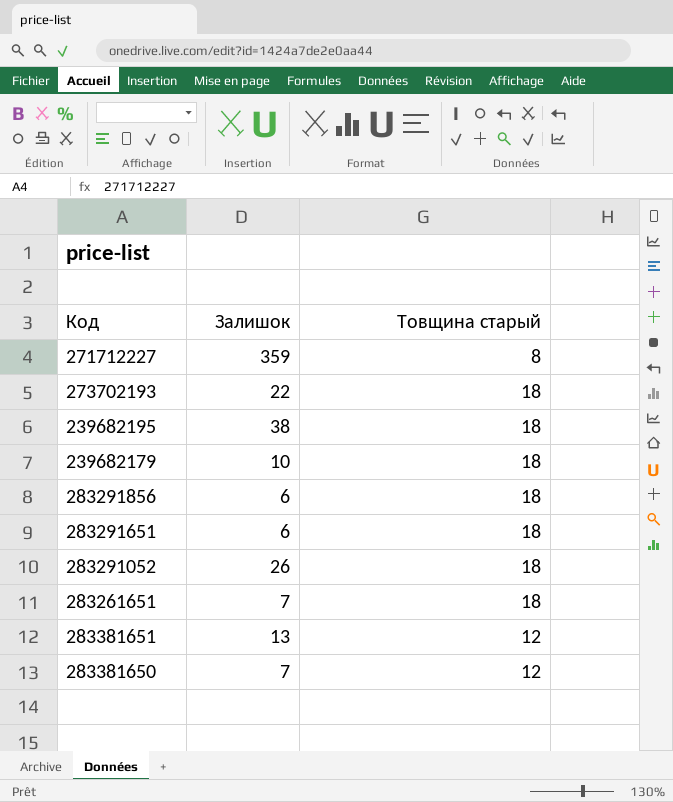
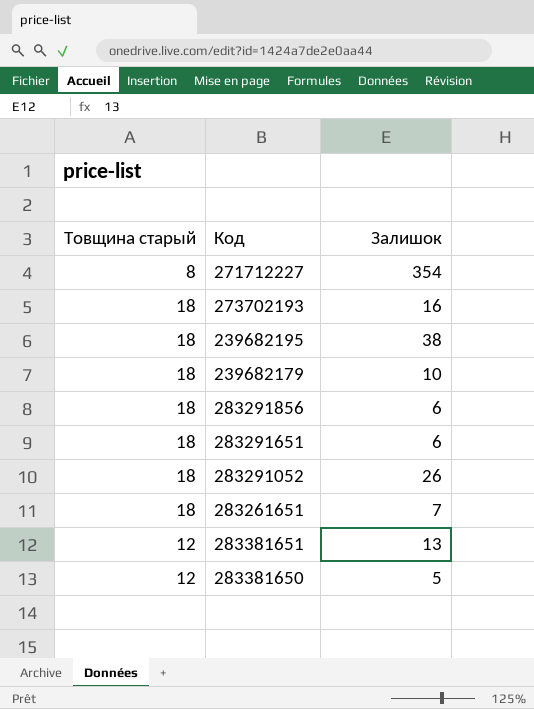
column Товщина старый | position: 3 -> 1
271712227 | Залишок: 359 -> 354
273702193 | Залишок: 22 -> 16
283381650 | Залишок: 7 -> 5

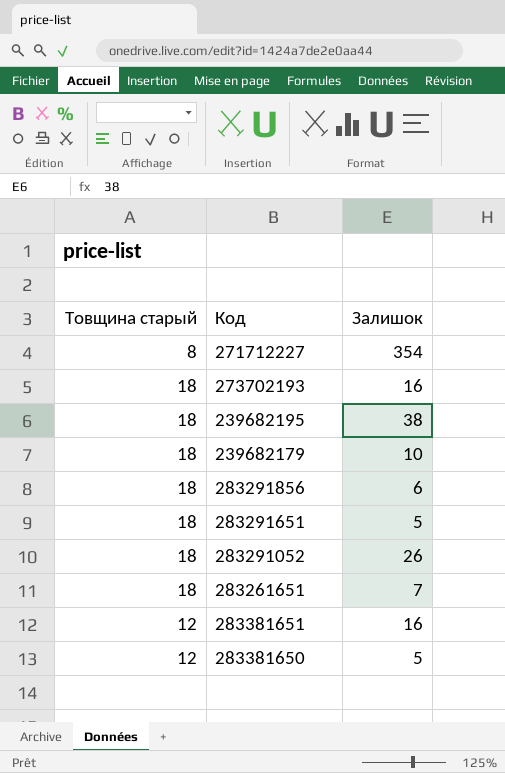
283291651 | Залишок: 6 -> 5
283381651 | Залишок: 13 -> 16

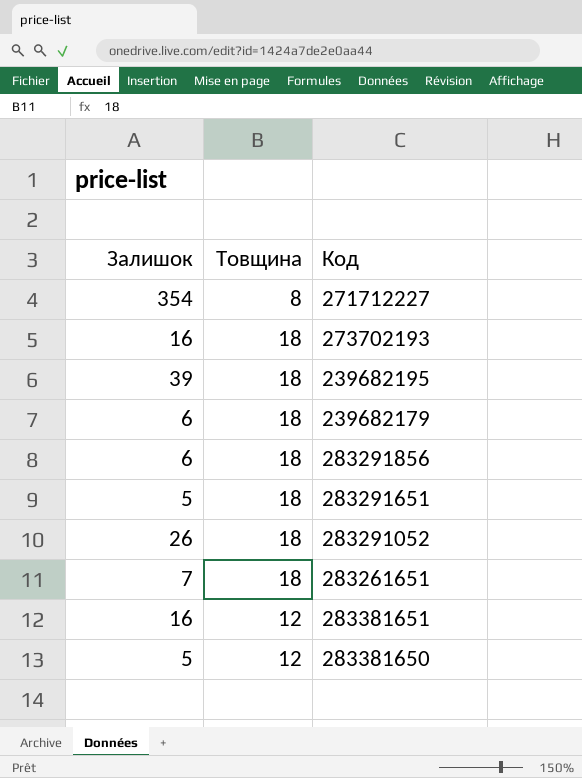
column Залишок | position: 3 -> 1
column name: Товщина старый -> Товщина
239682195 | Залишок: 38 -> 39
239682179 | Залишок: 10 -> 6

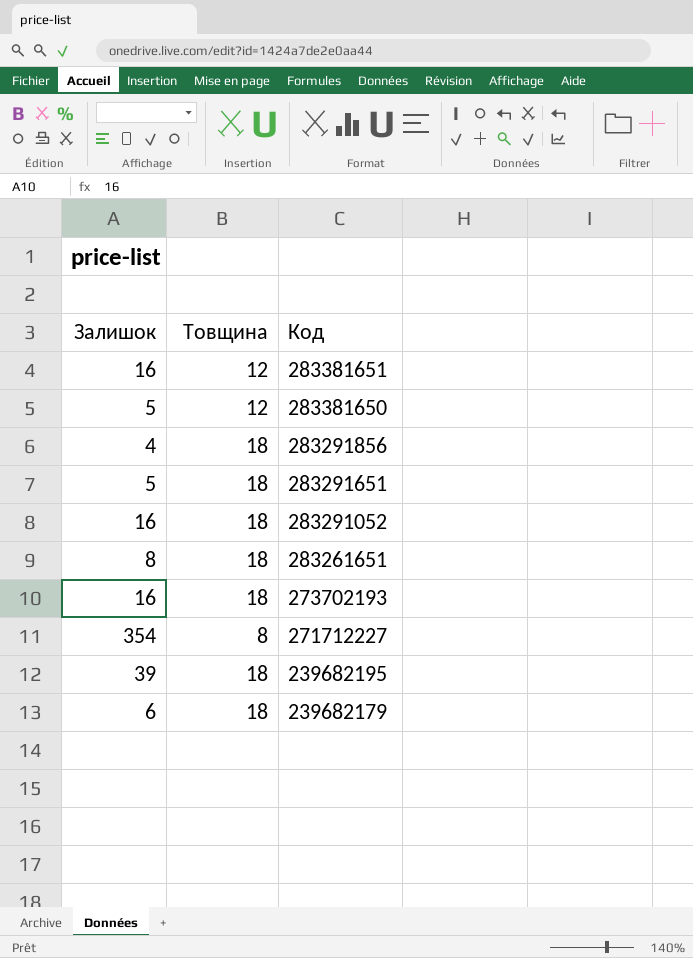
row order: none -> Код descending
283291856 | Залишок: 6 -> 4
283291052 | Залишок: 26 -> 16
283261651 | Залишок: 7 -> 8

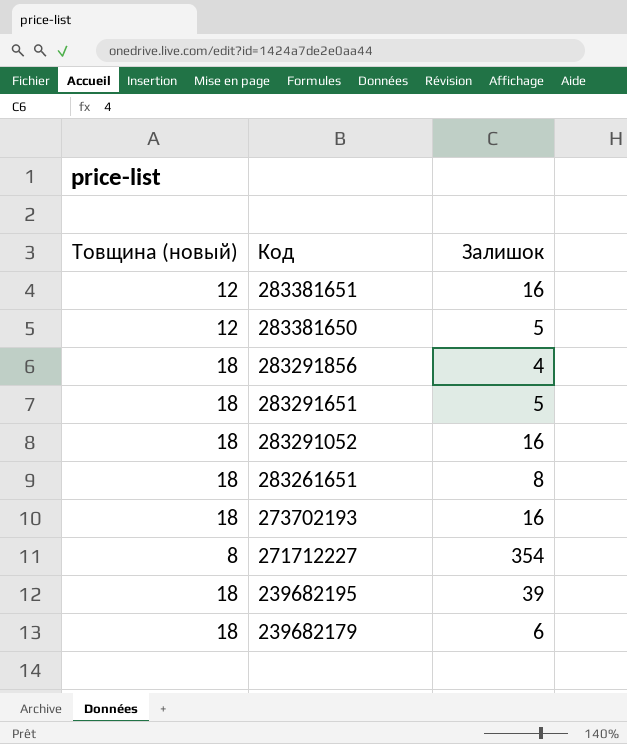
column name: Товщина -> Товщина (новый)
column Залишок | position: 1 -> 3

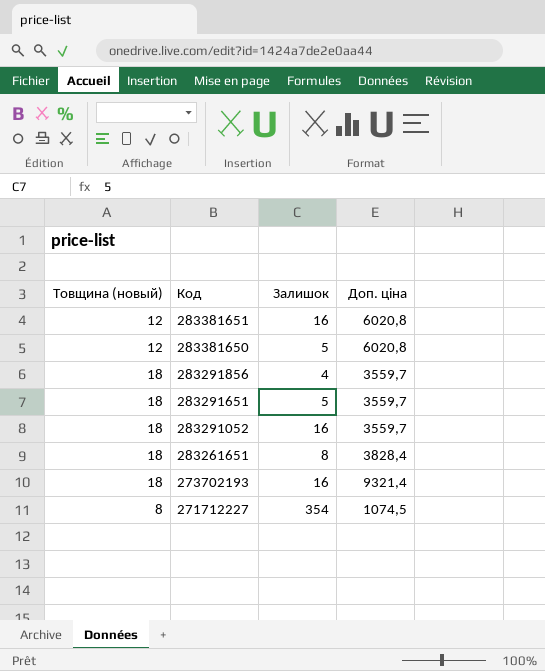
column Доп. ціна | position: none -> 4
row 239682195: 18 | 39 -> none
row 239682179: 18 | 6 -> none

